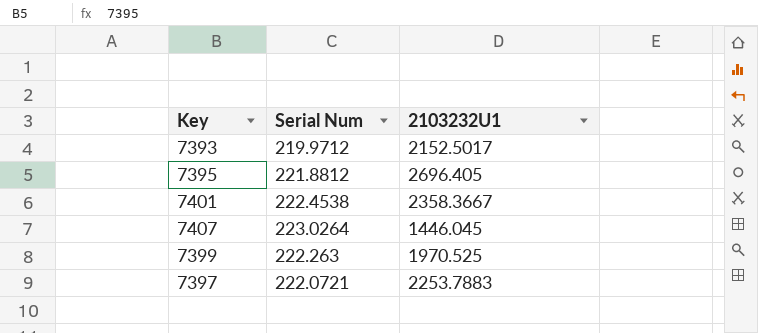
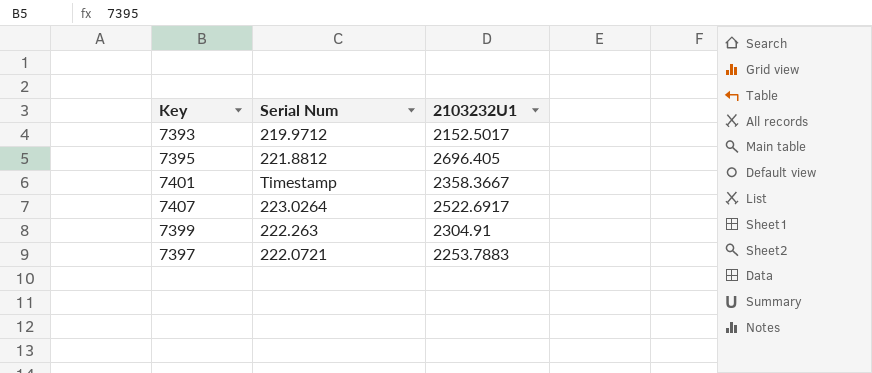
7401 | Serial Num: 222.4538 -> Timestamp
7407 | 2103232U1: 1446.045 -> 2522.6917
7399 | 2103232U1: 1970.525 -> 2304.91

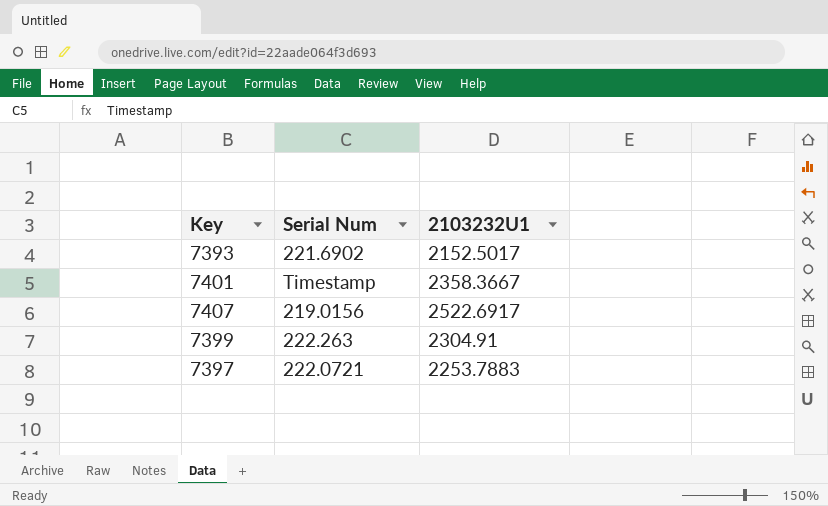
row 7395: 221.8812 | 2696.405 -> none
7393 | Serial Num: 219.9712 -> 221.6902
7407 | Serial Num: 223.0264 -> 219.0156

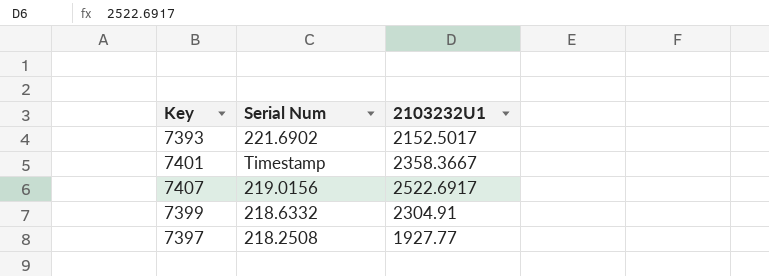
7399 | Serial Num: 222.263 -> 218.6332
7397 | Serial Num: 222.0721 -> 218.2508
7397 | 2103232U1: 2253.7883 -> 1927.77

